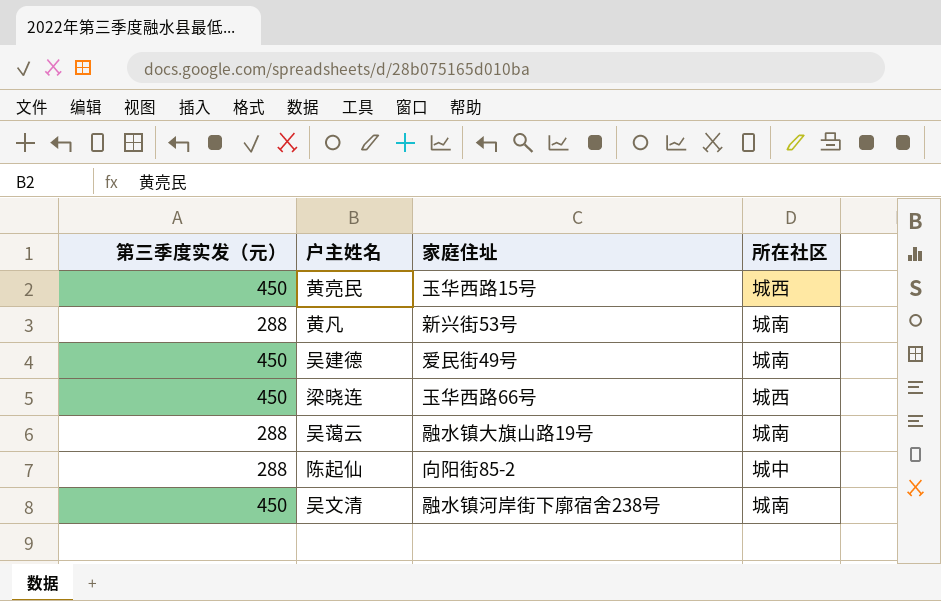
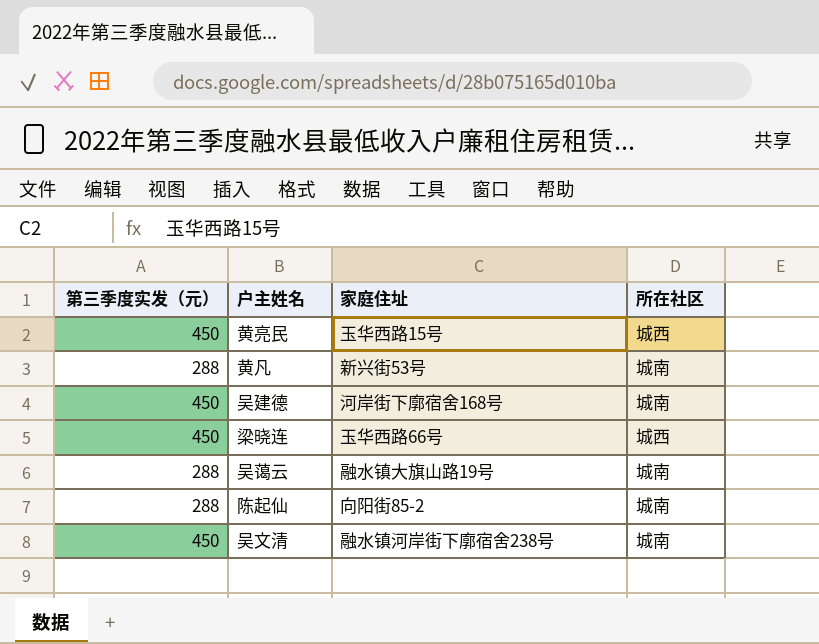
吴建德 | 家庭住址: 爱民街49号 -> 河岸街下廓宿舍168号
陈起仙 | 所在社区: 城中 -> 城南

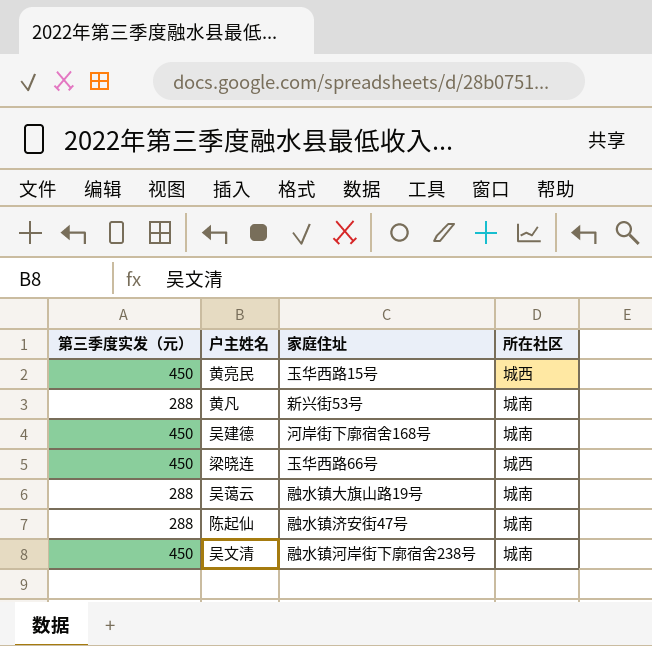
陈起仙 | 家庭住址: 向阳街85-2 -> 融水镇济安街47号

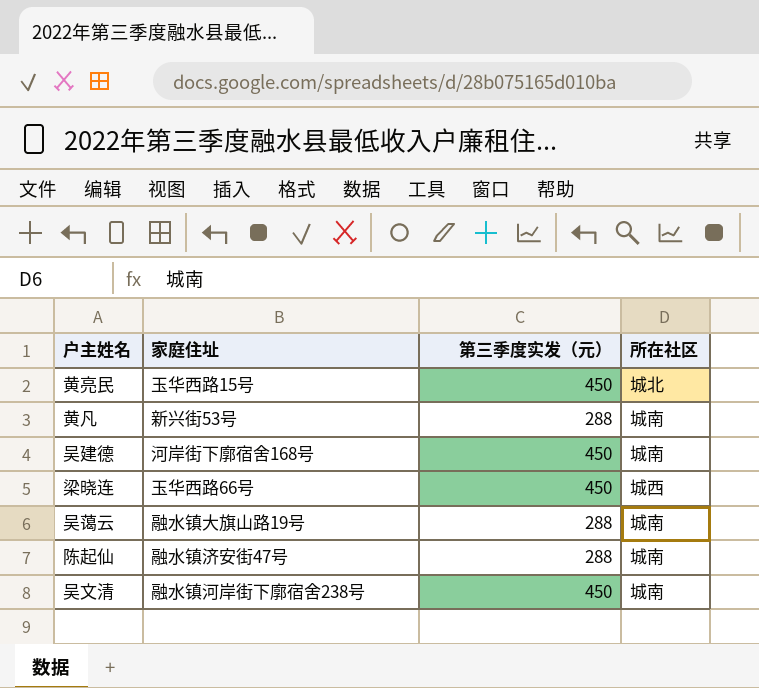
column 第三季度实发（元） | position: 1 -> 3
黄亮民 | 所在社区: 城西 -> 城北

